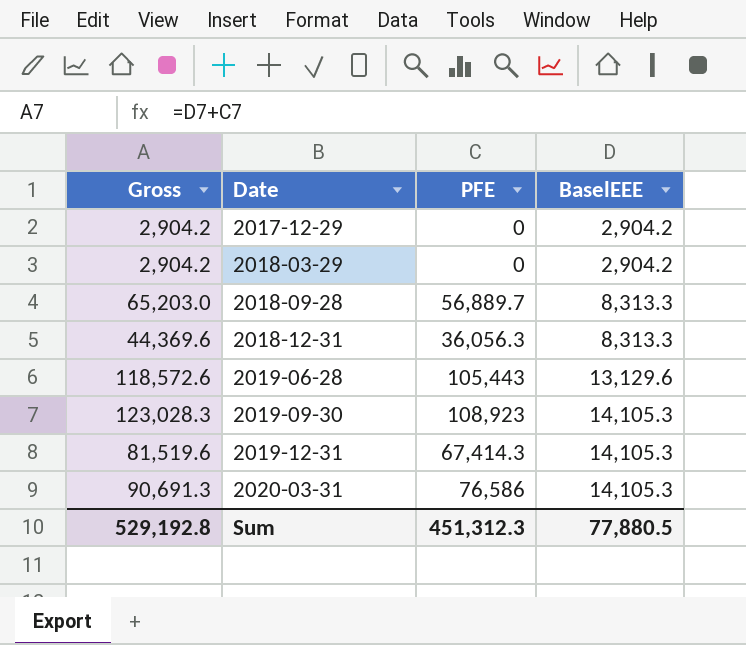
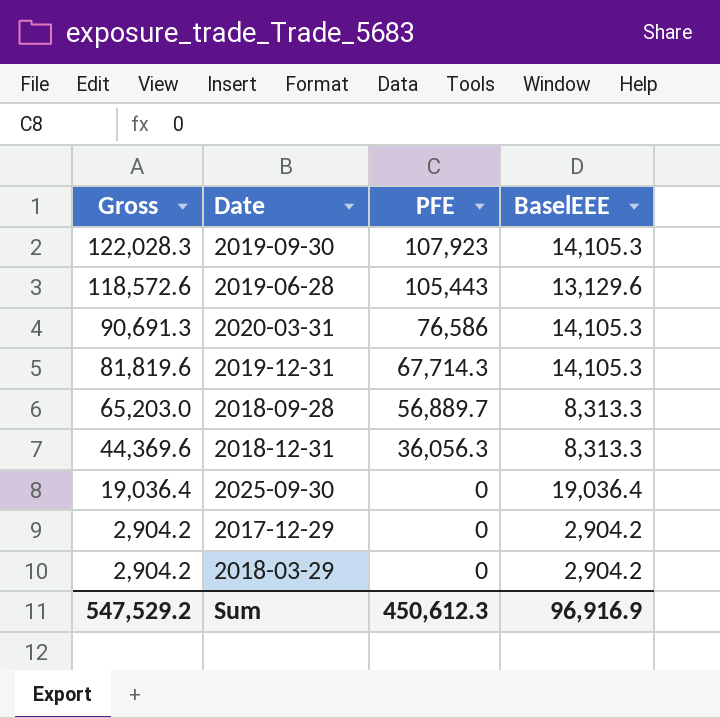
row order: Date ascending -> Gross descending
2019-09-30 | Gross: 123,028.3 -> 122,028.3
2019-09-30 | PFE: 108,923 -> 107,923
2019-12-31 | Gross: 81,519.6 -> 81,819.6
2019-12-31 | PFE: 67,414.3 -> 67,714.3
row 2025-09-30: none -> 19,036.4 | 0 | 19,036.4
Sum | Gross: 529,192.8 -> 547,529.2
Sum | PFE: 451,312.3 -> 450,612.3
Sum | BaselEEE: 77,880.5 -> 96,916.9

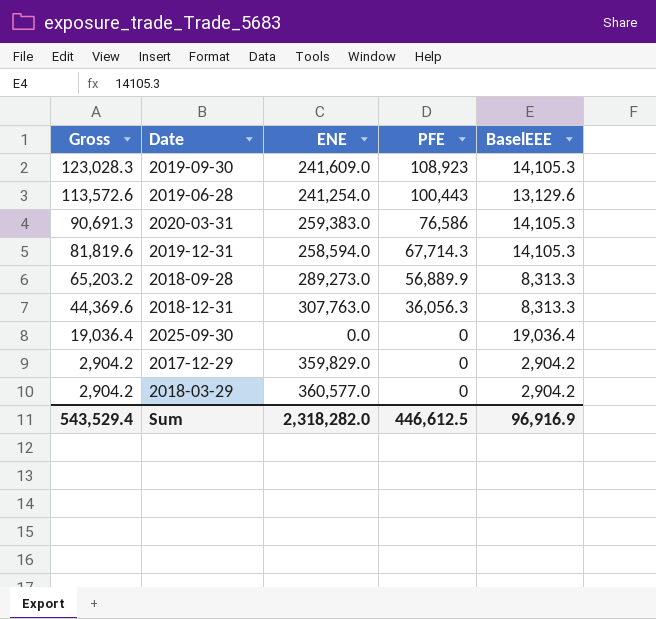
column ENE | position: none -> 3
2019-09-30 | Gross: 122,028.3 -> 123,028.3
2019-09-30 | PFE: 107,923 -> 108,923
2019-06-28 | Gross: 118,572.6 -> 113,572.6
2019-06-28 | PFE: 105,443 -> 100,443
2018-09-28 | Gross: 65,203.0 -> 65,203.2
2018-09-28 | PFE: 56,889.7 -> 56,889.9
Sum | Gross: 547,529.2 -> 543,529.4
Sum | PFE: 450,612.3 -> 446,612.5

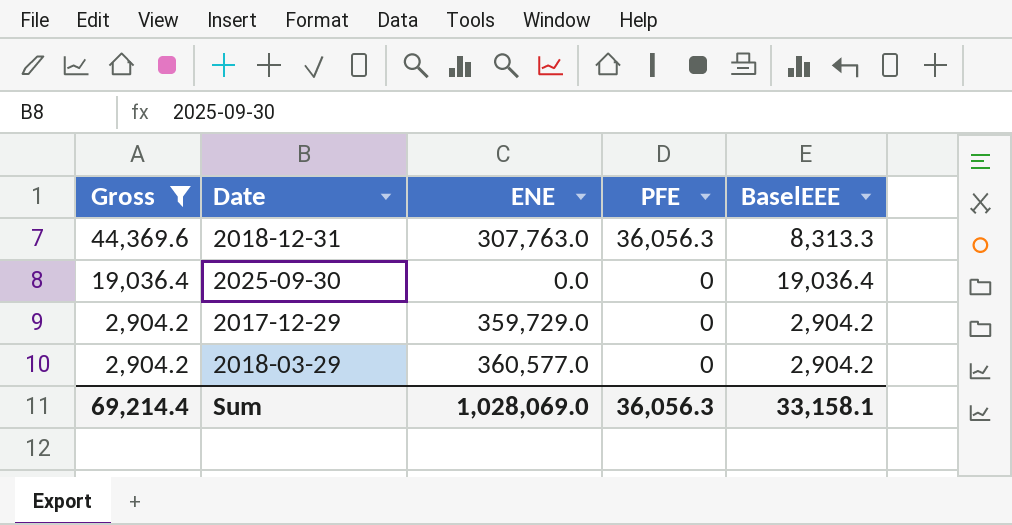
filter: none -> Gross <= 44,369.6
2017-12-29 | ENE: 359,829.0 -> 359,729.0
Sum | Gross: 543,529.4 -> 69,214.4
Sum | ENE: 2,318,282.0 -> 1,028,069.0
Sum | PFE: 446,612.5 -> 36,056.3
Sum | BaselEEE: 96,916.9 -> 33,158.1

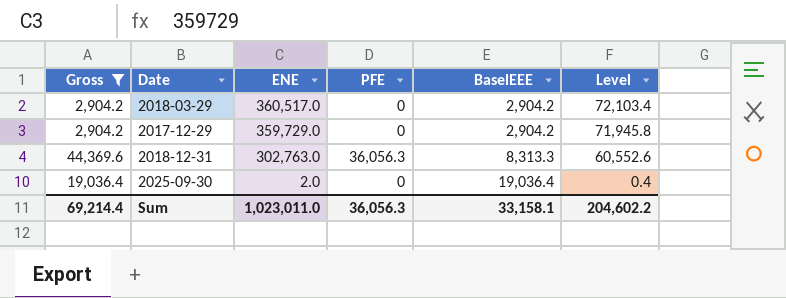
row order: Gross descending -> ENE descending
column Level | formula: none -> [ENE] * 0.2
2018-03-29 | ENE: 360,577.0 -> 360,517.0
2018-12-31 | ENE: 307,763.0 -> 302,763.0
2025-09-30 | ENE: 0.0 -> 2.0
Sum | ENE: 1,028,069.0 -> 1,023,011.0

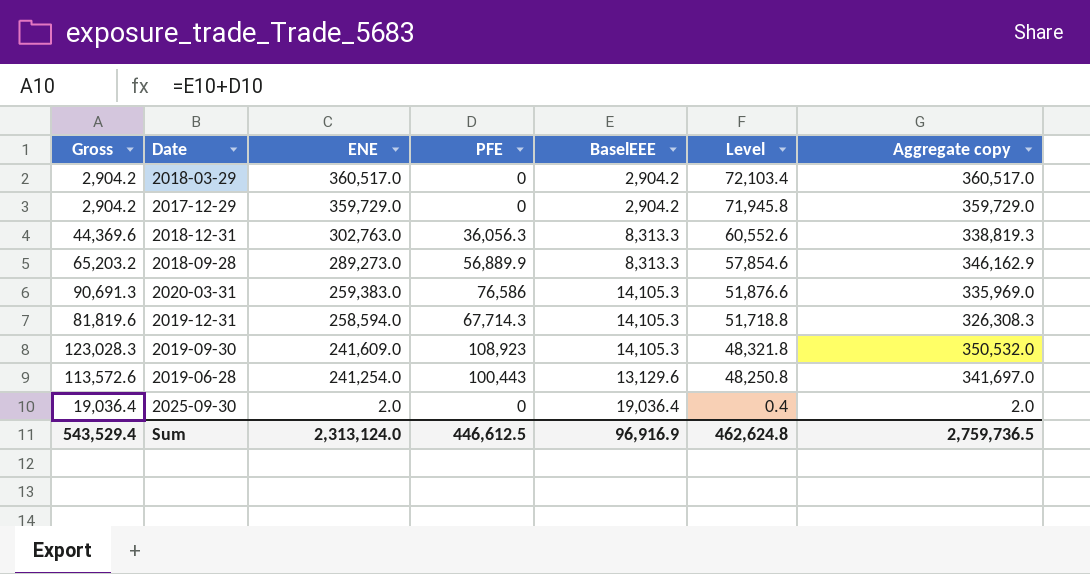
filter: Gross <= 44,369.6 -> none
column Aggregate copy | formula: none -> [ENE] + [PFE]
Sum | Gross: 69,214.4 -> 543,529.4
Sum | ENE: 1,023,011.0 -> 2,313,124.0
Sum | PFE: 36,056.3 -> 446,612.5
Sum | BaselEEE: 33,158.1 -> 96,916.9
Sum | Level: 204,602.2 -> 462,624.8

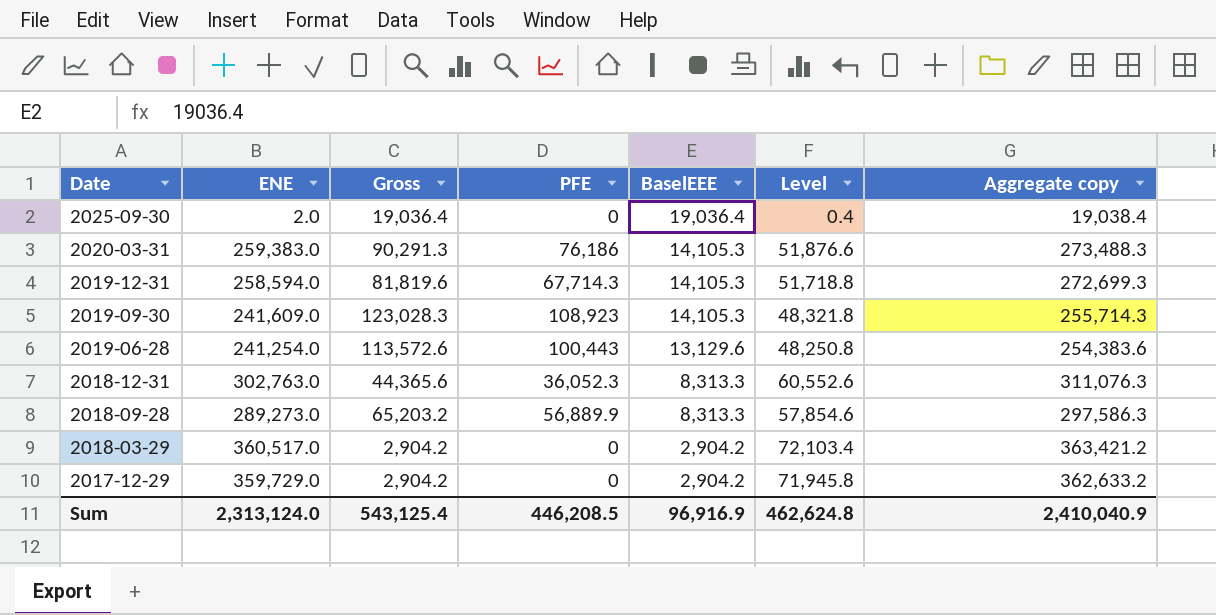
row order: ENE descending -> Date descending
column Gross | position: 1 -> 3
column Aggregate copy | formula: [ENE] + [PFE] -> [ENE] + [BaselEEE]
2020-03-31 | Gross: 90,691.3 -> 90,291.3
2020-03-31 | PFE: 76,586 -> 76,186
2018-12-31 | Gross: 44,369.6 -> 44,365.6
2018-12-31 | PFE: 36,056.3 -> 36,052.3
Sum | Gross: 543,529.4 -> 543,125.4
Sum | PFE: 446,612.5 -> 446,208.5
Sum | Aggregate copy: 2,759,736.5 -> 2,410,040.9

